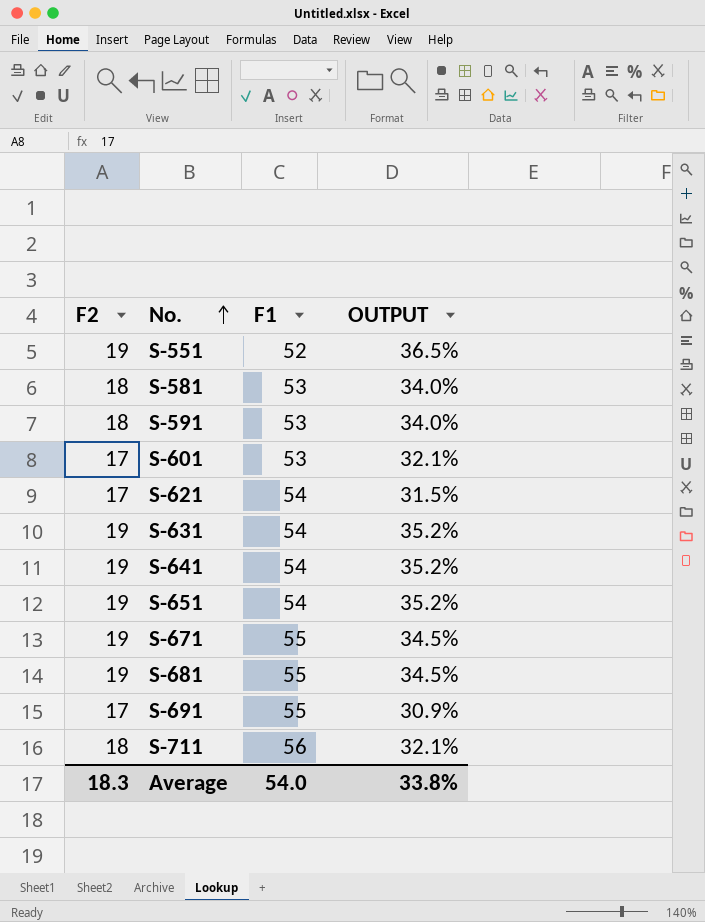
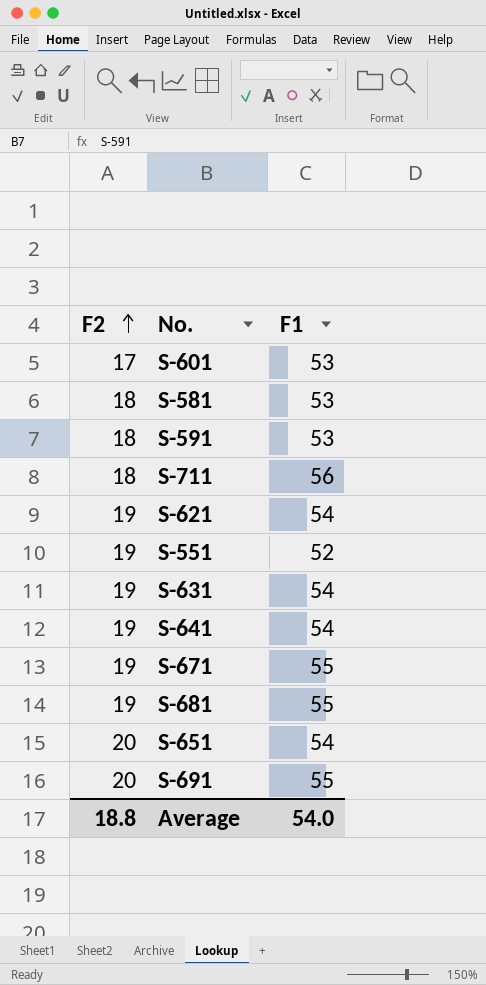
row order: No. ascending -> F2 ascending
column OUTPUT | formula: [F2] / [F1] -> none
S-621 | F2: 17 -> 19
S-651 | F2: 19 -> 20
S-691 | F2: 17 -> 20
Average | F2: 18.3 -> 18.8

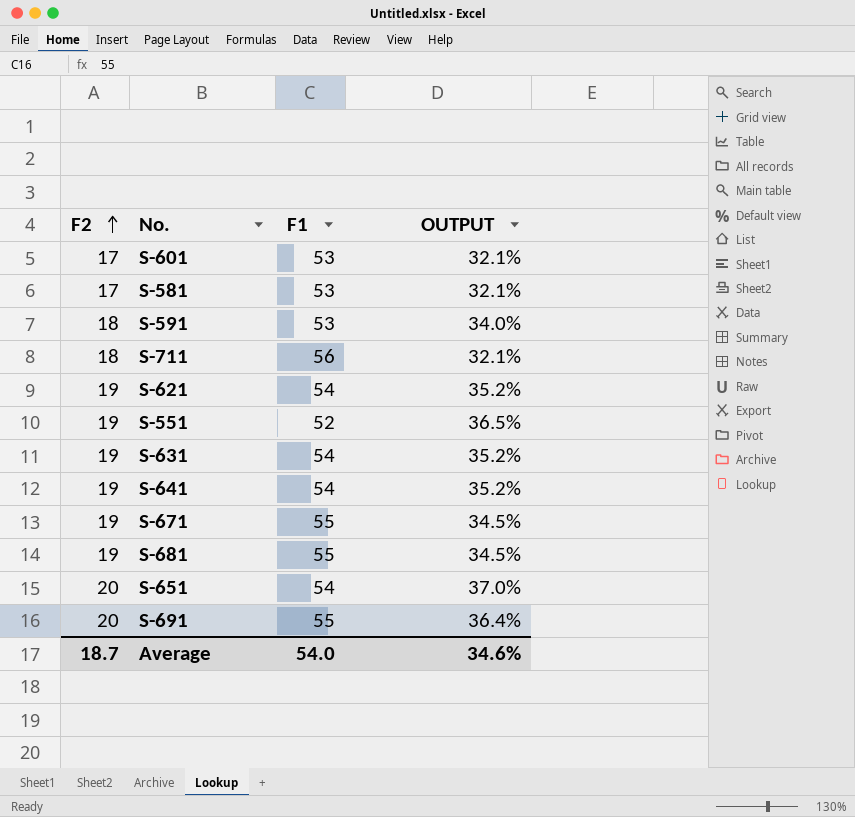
column OUTPUT | formula: none -> [F2] / [F1]
S-581 | F2: 18 -> 17
Average | F2: 18.8 -> 18.7

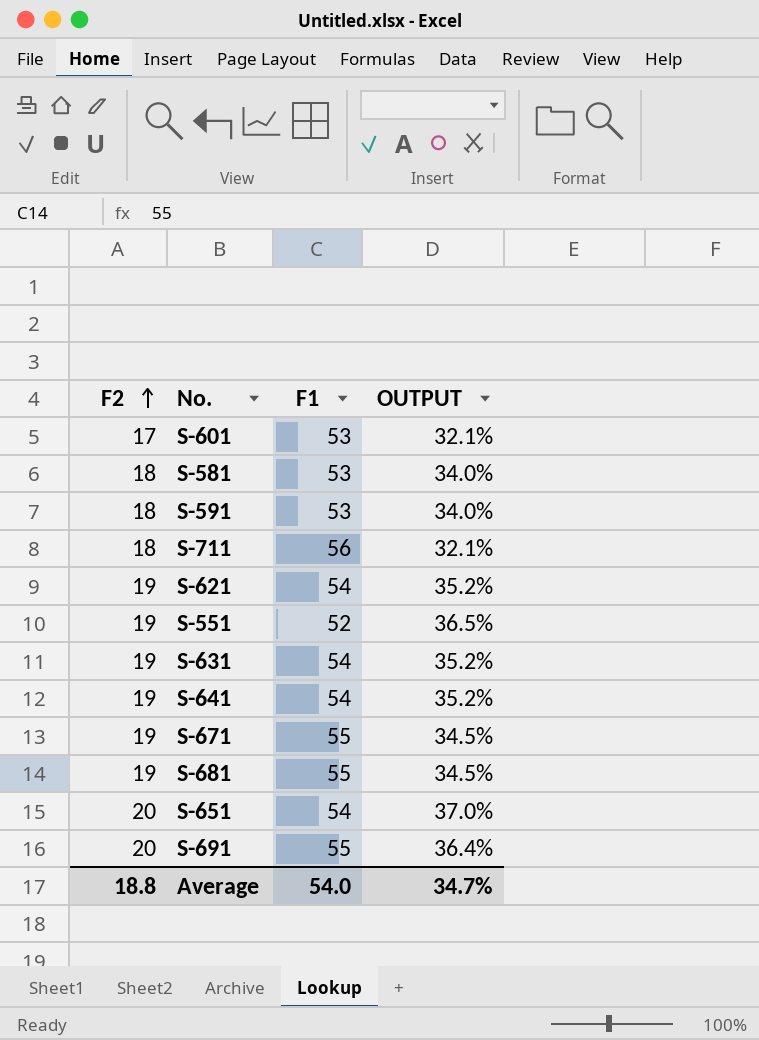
S-581 | F2: 17 -> 18
S-581 | OUTPUT: 32.1% -> 34.0%
Average | F2: 18.7 -> 18.8
Average | OUTPUT: 34.6% -> 34.7%

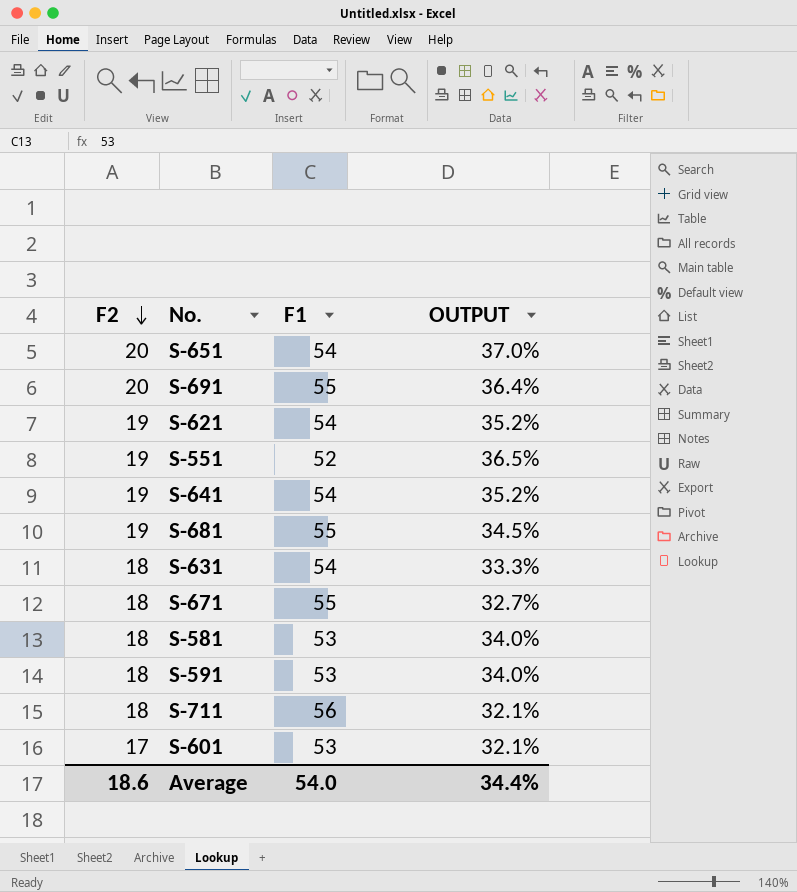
row order: F2 ascending -> F2 descending
S-631 | F2: 19 -> 18
S-631 | OUTPUT: 35.2% -> 33.3%
S-671 | F2: 19 -> 18
S-671 | OUTPUT: 34.5% -> 32.7%
Average | F2: 18.8 -> 18.6
Average | OUTPUT: 34.7% -> 34.4%

